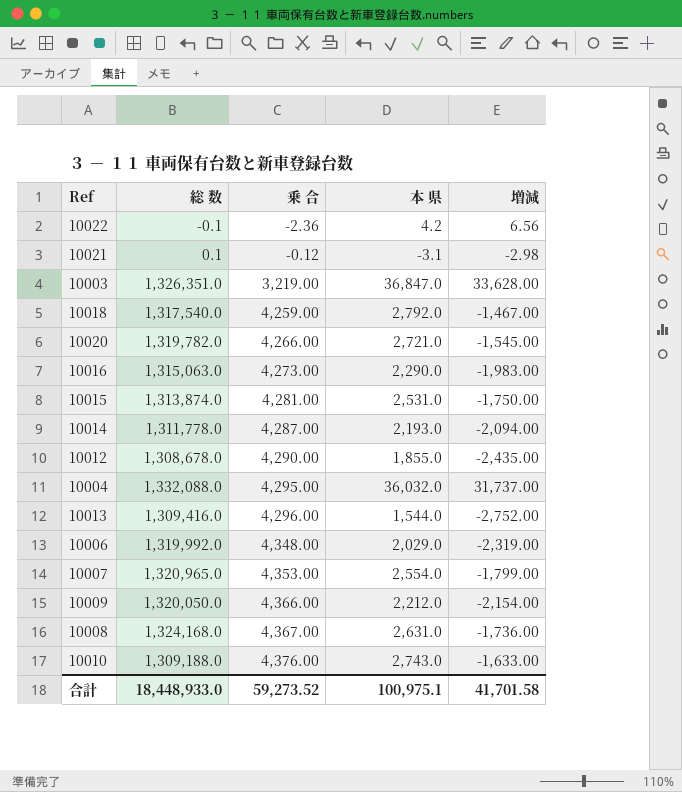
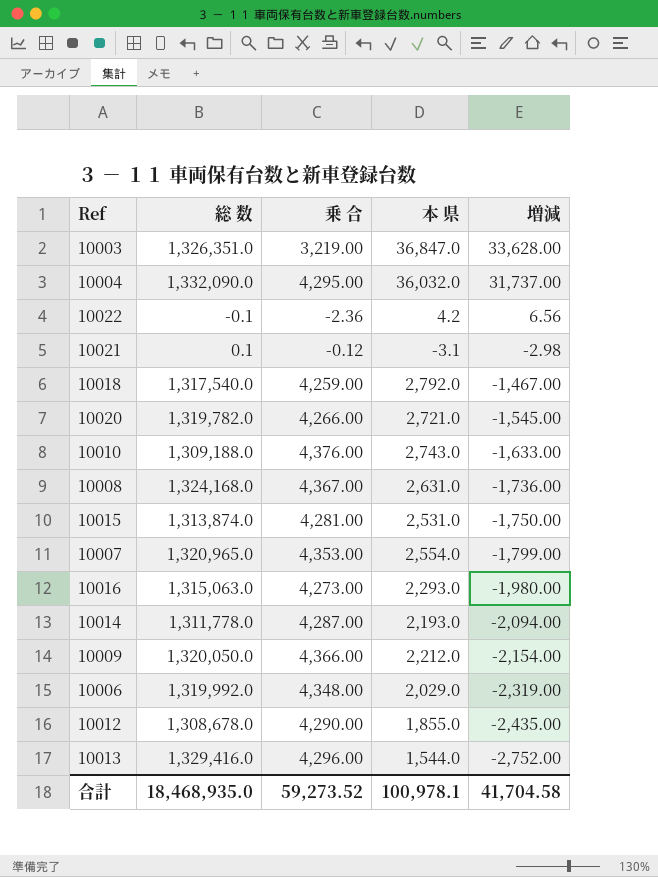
row order: 乗 合 ascending -> 増減 descending
10004 | 総 数: 1,332,088.0 -> 1,332,090.0
10016 | 本 県: 2,290.0 -> 2,293.0
10016 | 増減: -1,983.00 -> -1,980.00
10013 | 総 数: 1,309,416.0 -> 1,329,416.0
合計 | 総 数: 18,448,933.0 -> 18,468,935.0
合計 | 本 県: 100,975.1 -> 100,978.1
合計 | 増減: 41,701.58 -> 41,704.58

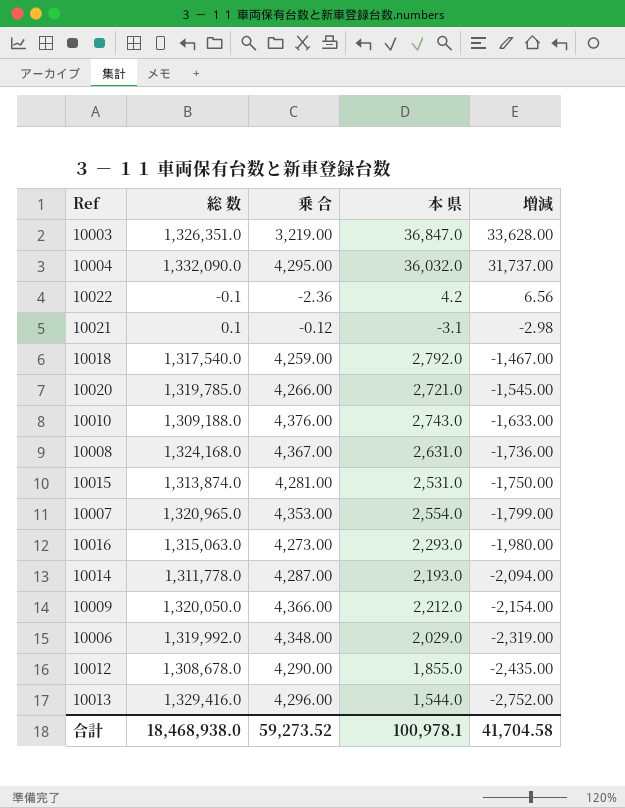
10020 | 総 数: 1,319,782.0 -> 1,319,785.0
合計 | 総 数: 18,468,935.0 -> 18,468,938.0

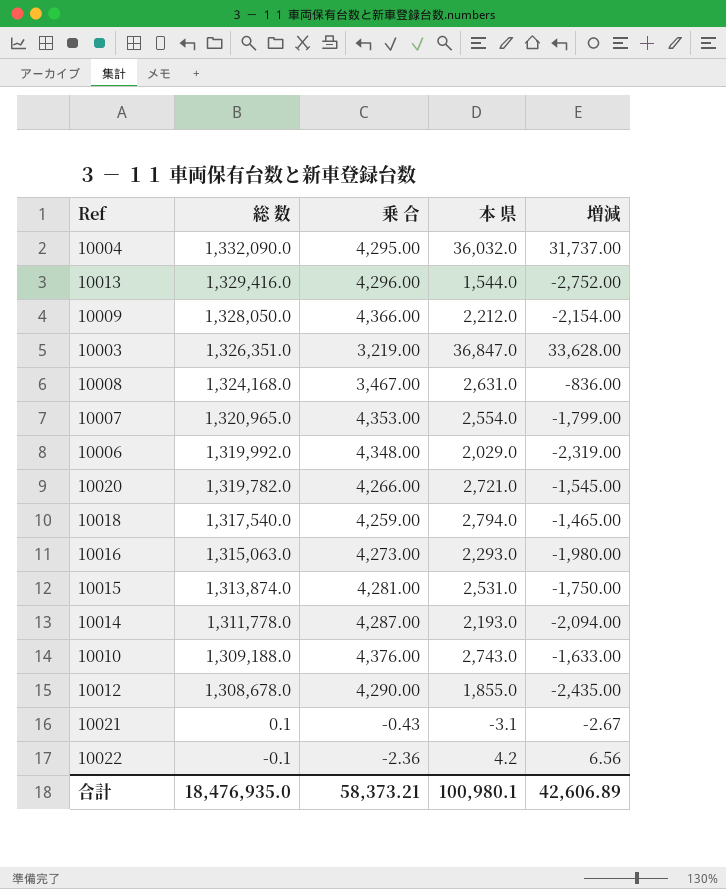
row order: 増減 descending -> 総 数 descending
10009 | 総 数: 1,320,050.0 -> 1,328,050.0
10008 | 乗 合: 4,367.00 -> 3,467.00
10008 | 増減: -1,736.00 -> -836.00
10020 | 総 数: 1,319,785.0 -> 1,319,782.0
10018 | 本 県: 2,792.0 -> 2,794.0
10018 | 増減: -1,467.00 -> -1,465.00
10021 | 乗 合: -0.12 -> -0.43
10021 | 増減: -2.98 -> -2.67
合計 | 総 数: 18,468,938.0 -> 18,476,935.0
合計 | 乗 合: 59,273.52 -> 58,373.21
合計 | 本 県: 100,978.1 -> 100,980.1
合計 | 増減: 41,704.58 -> 42,606.89

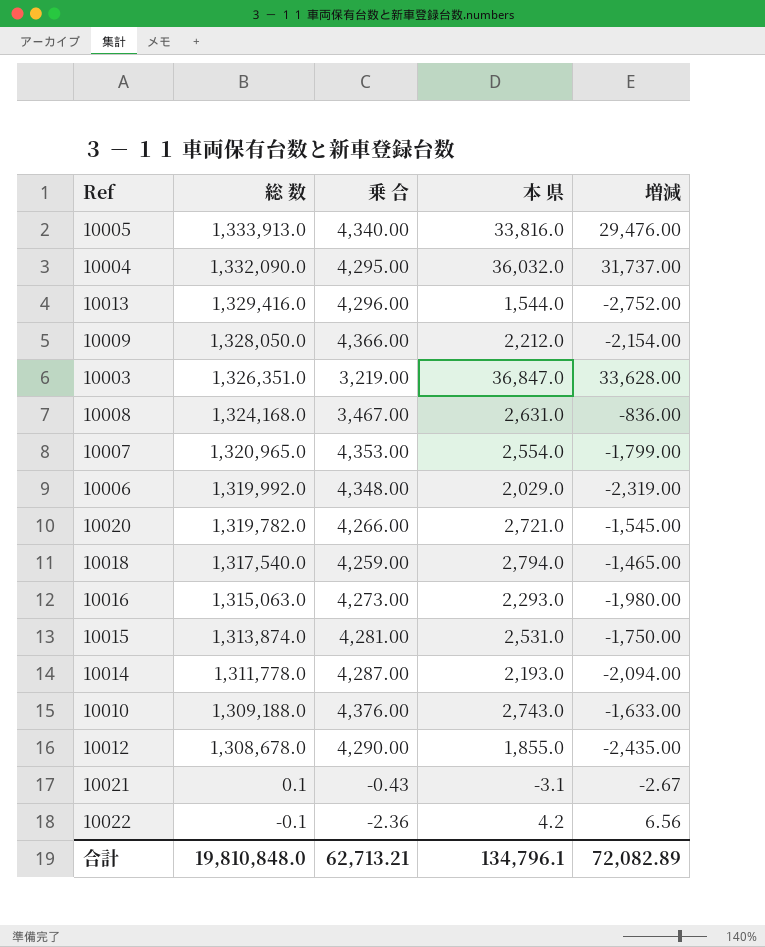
row 10005: none -> 1,333,913.0 | 4,340.00 | 33,816.0 | 29,476.00
合計 | 総 数: 18,476,935.0 -> 19,810,848.0
合計 | 乗 合: 58,373.21 -> 62,713.21
合計 | 本 県: 100,980.1 -> 134,796.1
合計 | 増減: 42,606.89 -> 72,082.89

